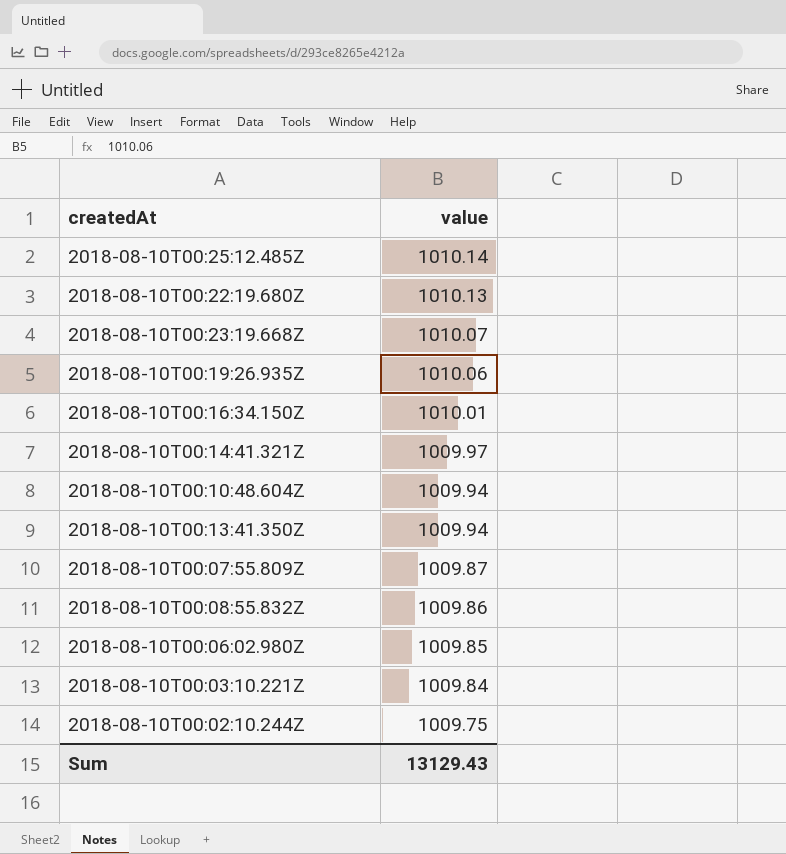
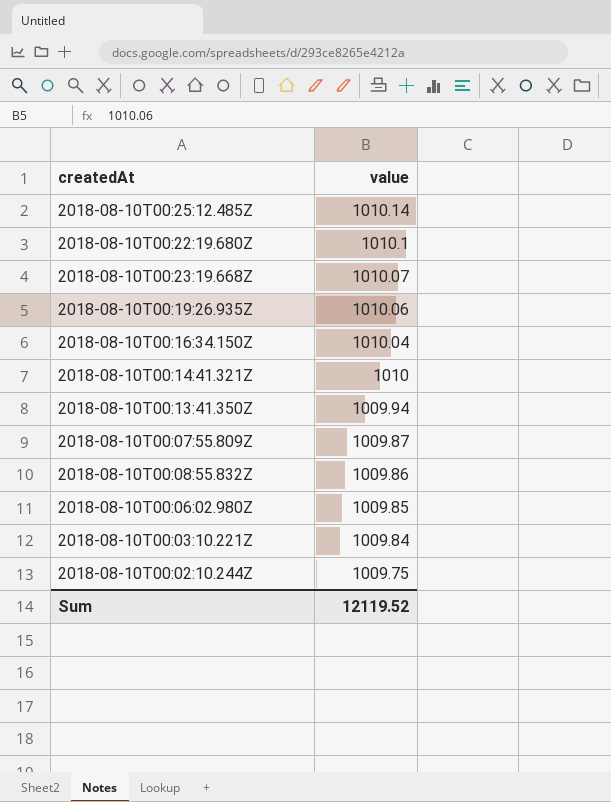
row 2018-08-10T00:10:48.604Z: 1009.94 -> none
2018-08-10T00:22:19.680Z | value: 1010.13 -> 1010.1
2018-08-10T00:16:34.150Z | value: 1010.01 -> 1010.04
2018-08-10T00:14:41.321Z | value: 1009.97 -> 1010
Sum | value: 13129.43 -> 12119.52

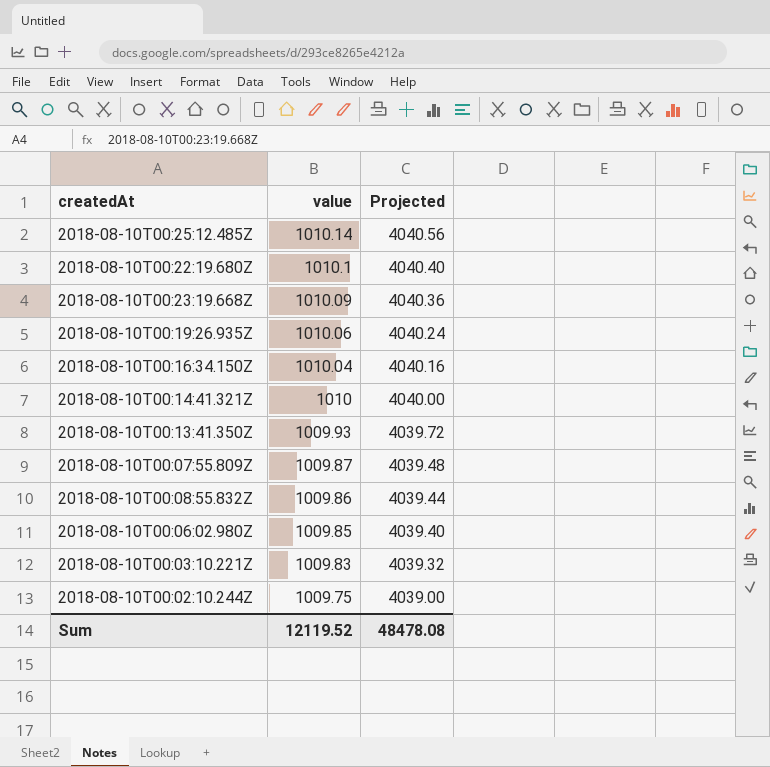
column Projected | formula: none -> [value] * 4
2018-08-10T00:23:19.668Z | value: 1010.07 -> 1010.09
2018-08-10T00:13:41.350Z | value: 1009.94 -> 1009.93
2018-08-10T00:03:10.221Z | value: 1009.84 -> 1009.83

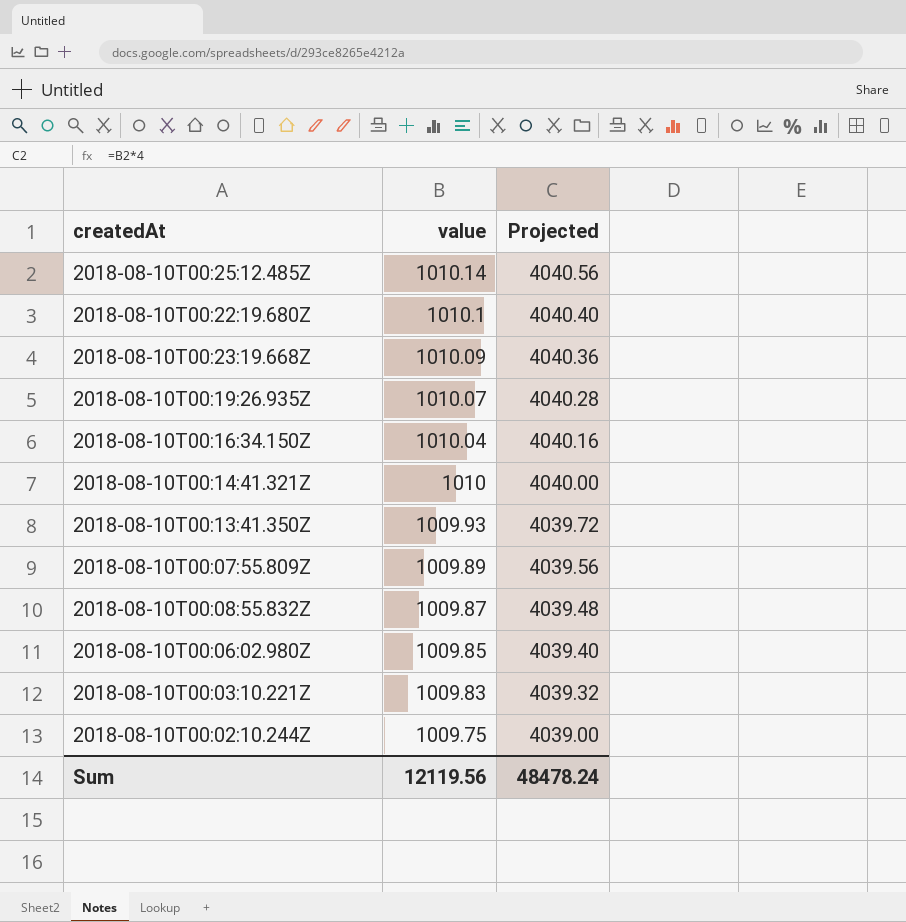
2018-08-10T00:19:26.935Z | value: 1010.06 -> 1010.07
2018-08-10T00:19:26.935Z | Projected: 4040.24 -> 4040.28
2018-08-10T00:07:55.809Z | value: 1009.87 -> 1009.89
2018-08-10T00:07:55.809Z | Projected: 4039.48 -> 4039.56
2018-08-10T00:08:55.832Z | value: 1009.86 -> 1009.87
2018-08-10T00:08:55.832Z | Projected: 4039.44 -> 4039.48
Sum | value: 12119.52 -> 12119.56
Sum | Projected: 48478.08 -> 48478.24

